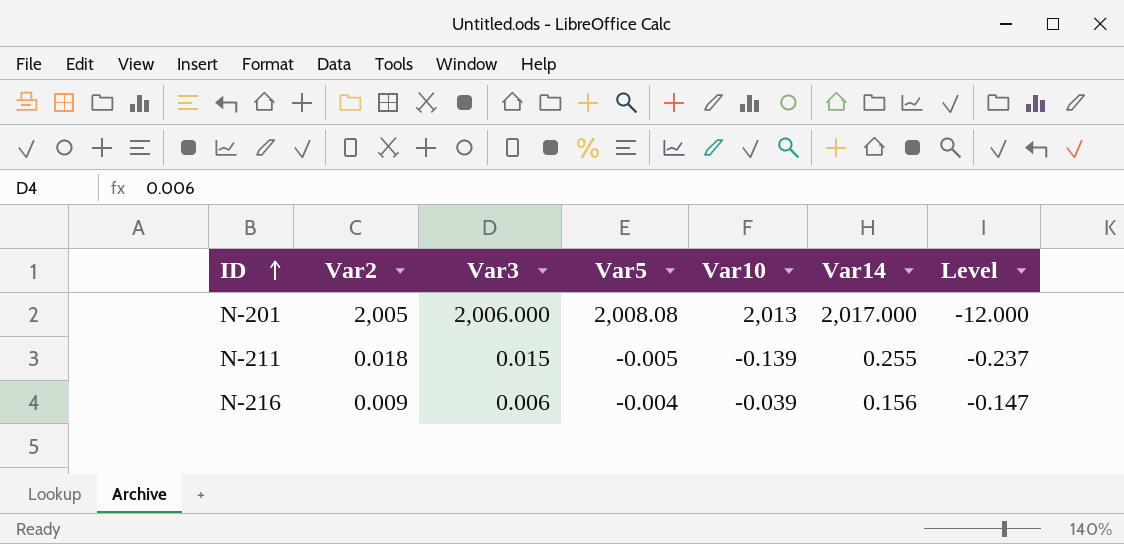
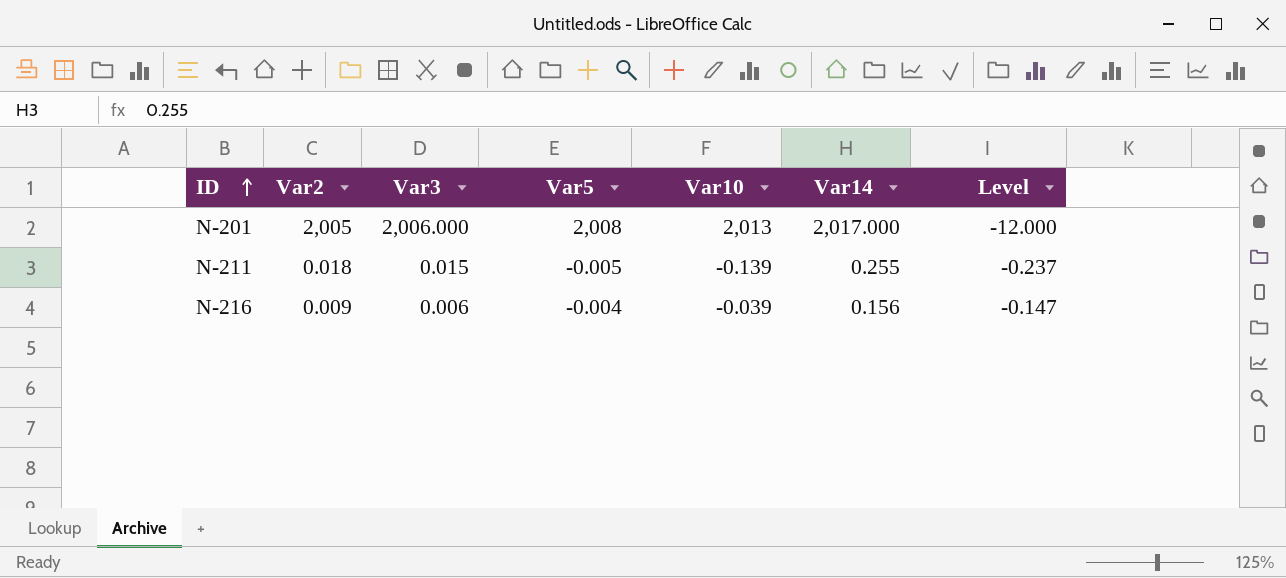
N-201 | Var5: 2,008.08 -> 2,008

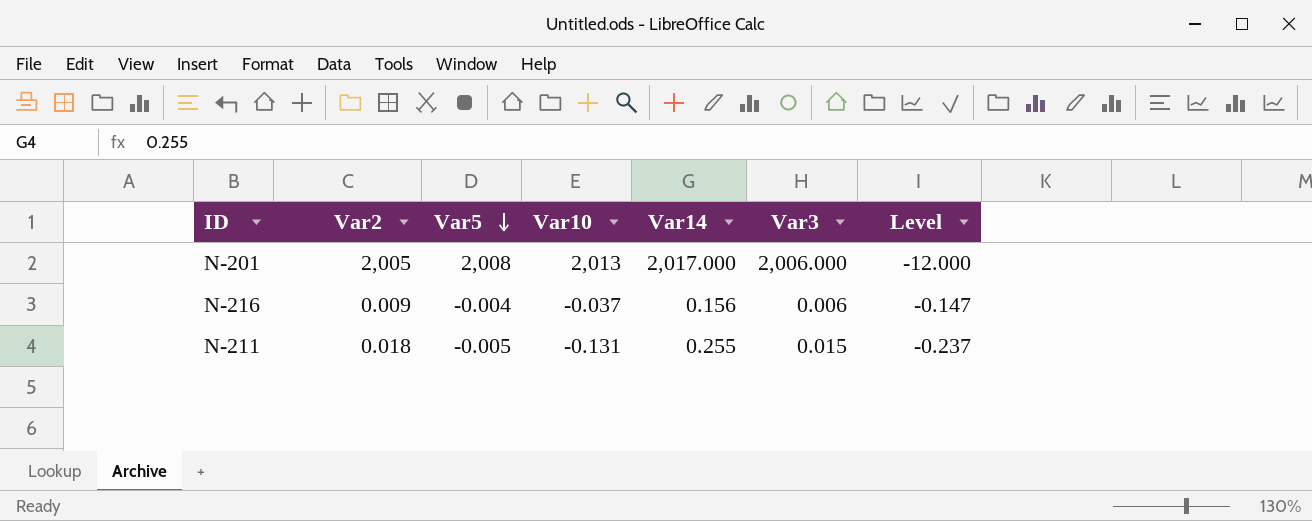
row order: ID ascending -> Var5 descending
column Var3 | position: 3 -> 6
N-216 | Var10: -0.039 -> -0.037
N-211 | Var10: -0.139 -> -0.131

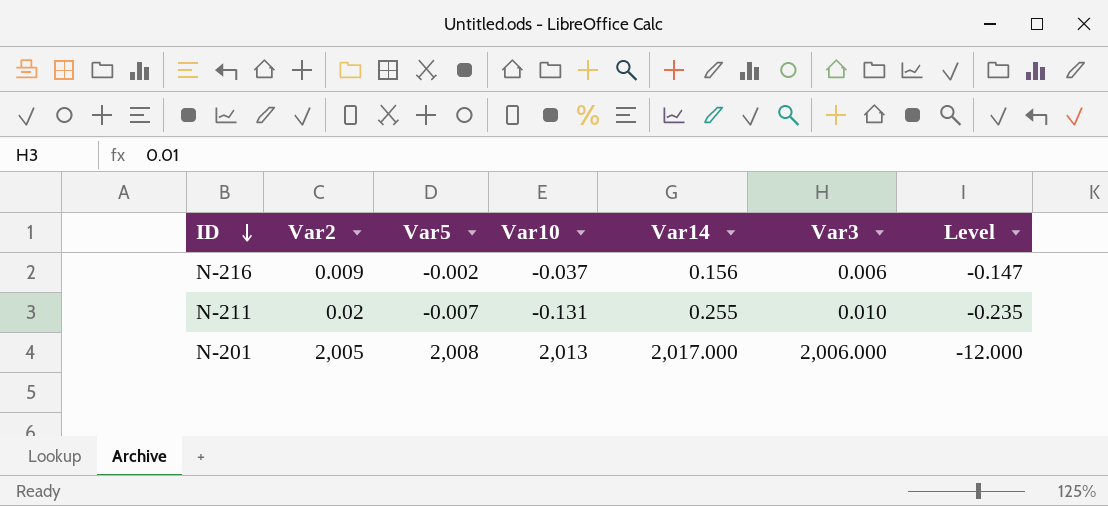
row order: Var5 descending -> ID descending
N-216 | Var5: -0.004 -> -0.002
N-211 | Var2: 0.018 -> 0.02
N-211 | Var5: -0.005 -> -0.007
N-211 | Var3: 0.015 -> 0.010
N-211 | Level: -0.237 -> -0.235

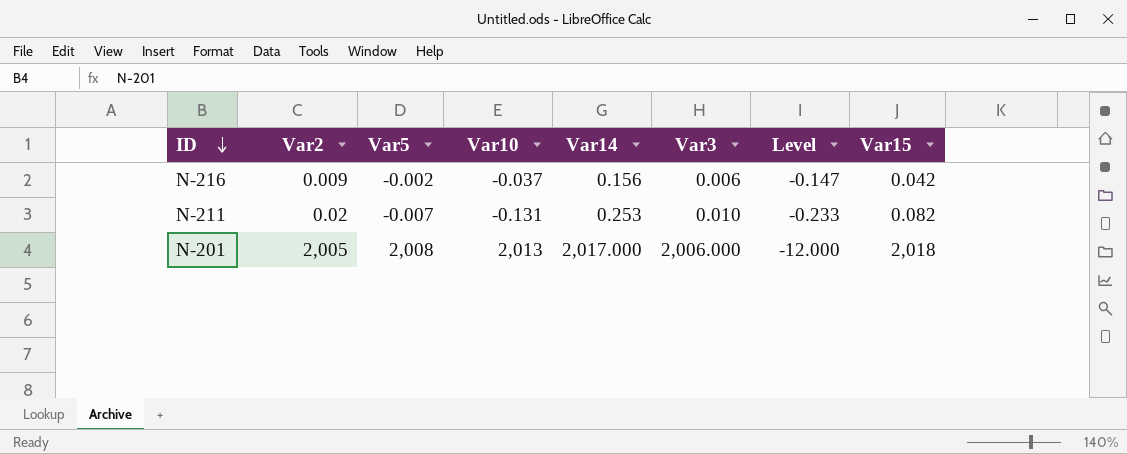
column Var15 | position: none -> 8
N-211 | Var14: 0.255 -> 0.253
N-211 | Level: -0.235 -> -0.233

